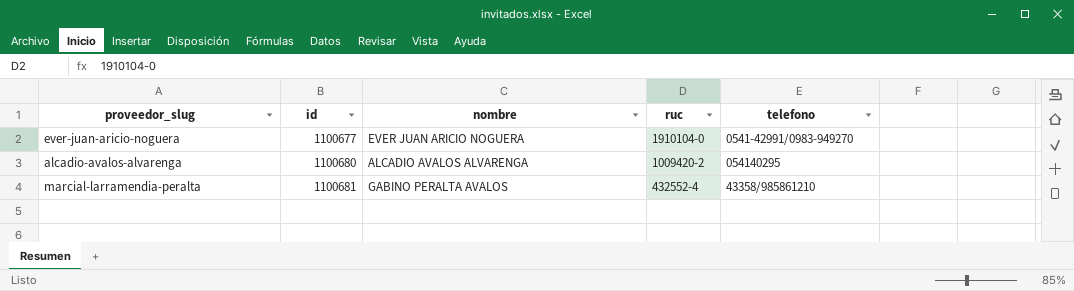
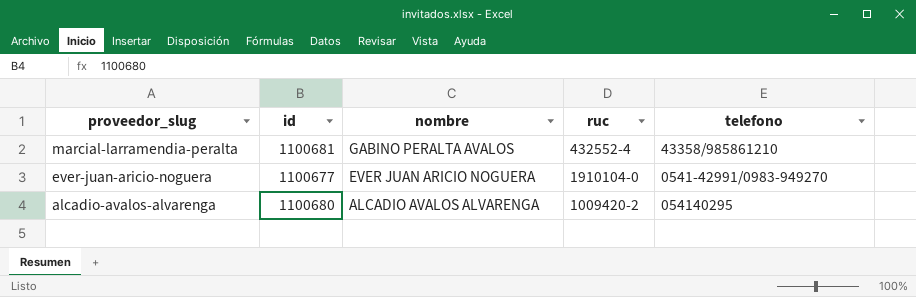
row order: id ascending -> proveedor_slug descending

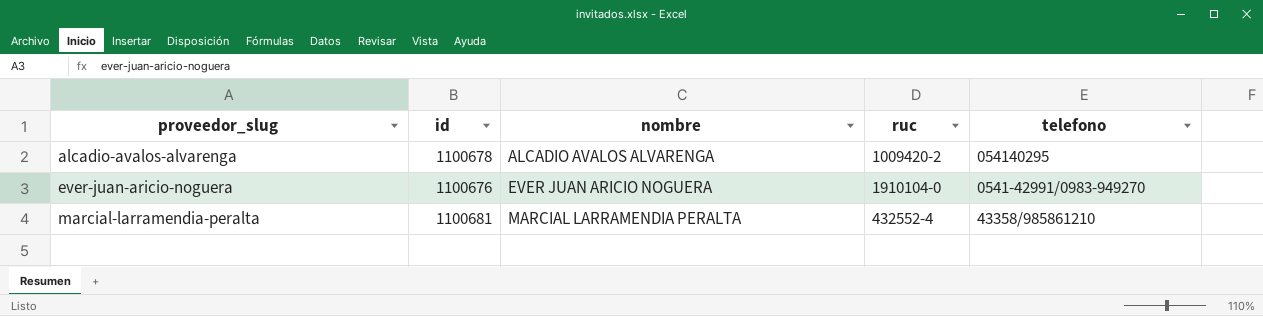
row order: proveedor_slug descending -> proveedor_slug ascending
alcadio-avalos-alvarenga | id: 1100680 -> 1100678
ever-juan-aricio-noguera | id: 1100677 -> 1100676
marcial-larramendia-peralta | nombre: GABINO PERALTA AVALOS -> MARCIAL LARRAMENDIA PERALTA

